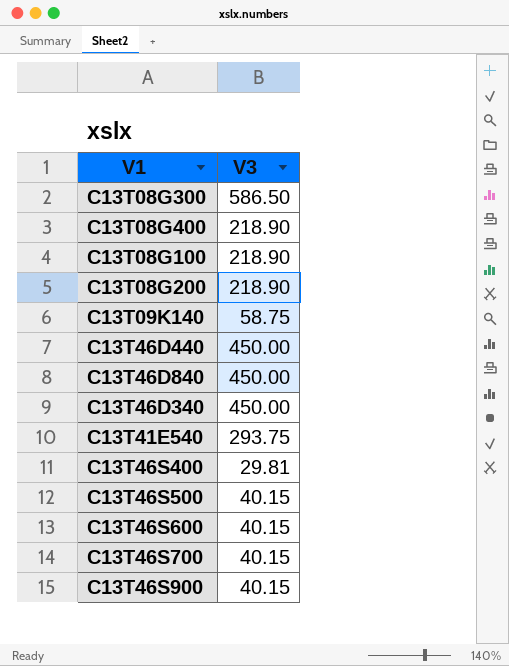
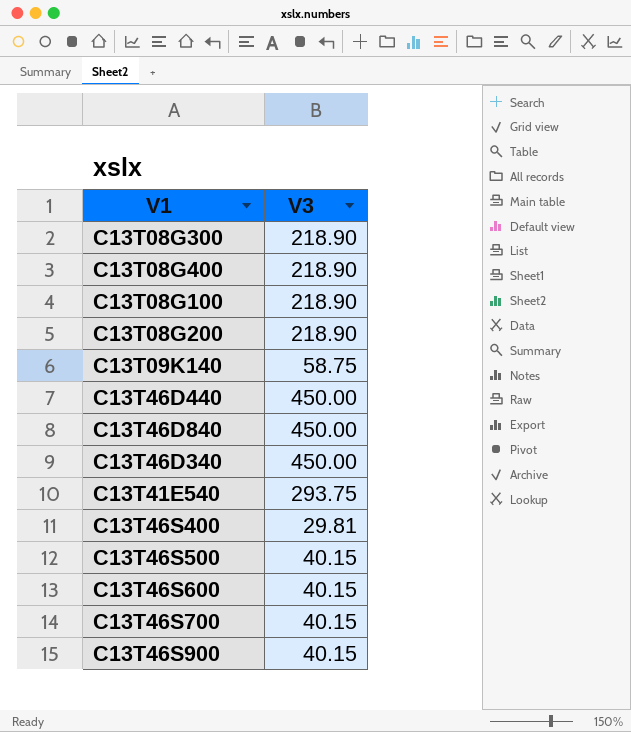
C13T08G300 | V3: 586.50 -> 218.90

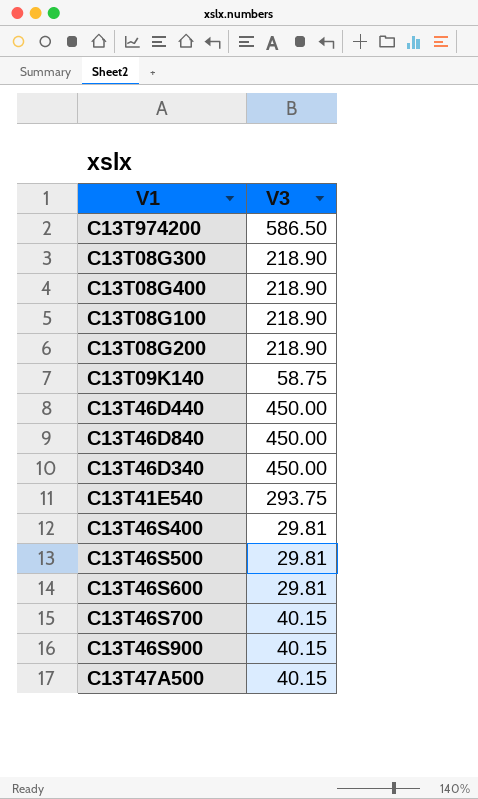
row C13T974200: none -> 586.50
C13T46S500 | V3: 40.15 -> 29.81
C13T46S600 | V3: 40.15 -> 29.81
row C13T47A500: none -> 40.15

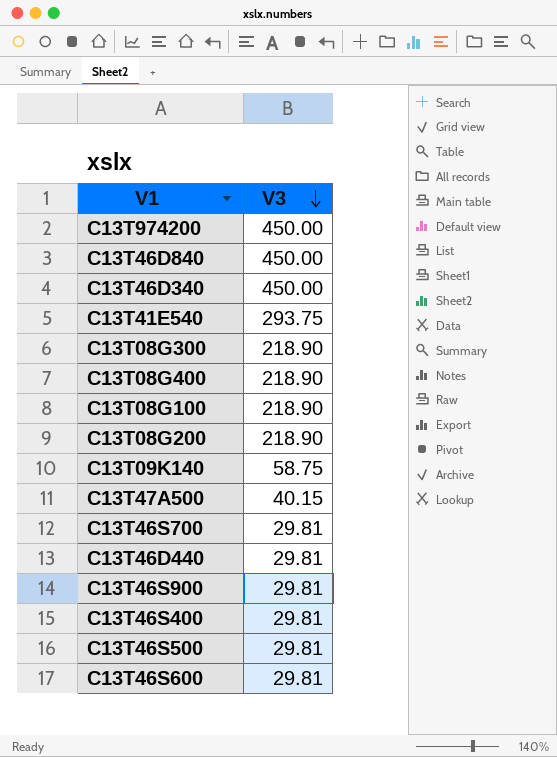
row order: none -> V3 descending
C13T974200 | V3: 586.50 -> 450.00
C13T46S700 | V3: 40.15 -> 29.81
C13T46D440 | V3: 450.00 -> 29.81
C13T46S900 | V3: 40.15 -> 29.81

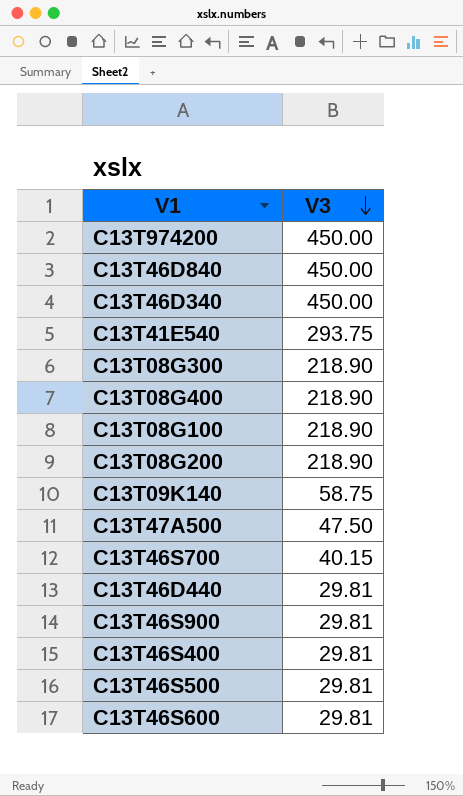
C13T47A500 | V3: 40.15 -> 47.50
C13T46S700 | V3: 29.81 -> 40.15

